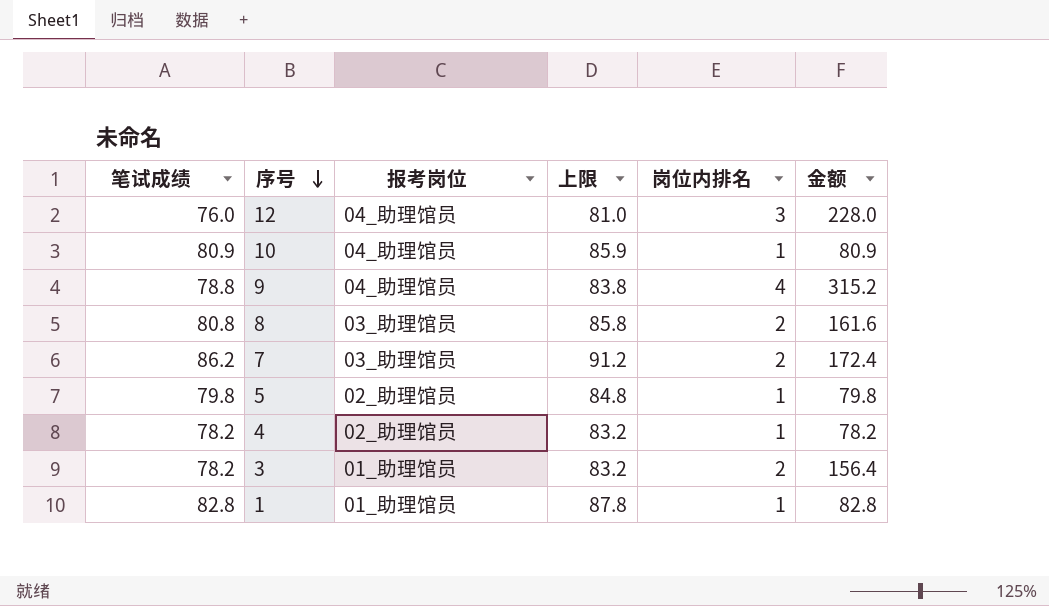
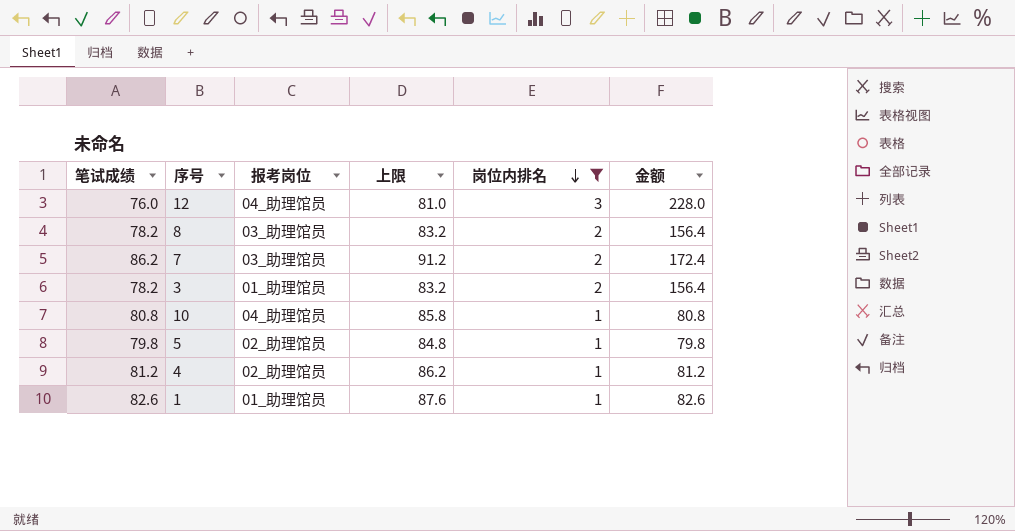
filter: none -> 岗位内排名 != 4
row order: 序号 descending -> 岗位内排名 descending
8 | 笔试成绩: 80.8 -> 78.2
8 | 上限: 85.8 -> 83.2
8 | 金额: 161.6 -> 156.4
10 | 笔试成绩: 80.9 -> 80.8
10 | 上限: 85.9 -> 85.8
10 | 金额: 80.9 -> 80.8
4 | 笔试成绩: 78.2 -> 81.2
4 | 上限: 83.2 -> 86.2
4 | 金额: 78.2 -> 81.2
1 | 笔试成绩: 82.8 -> 82.6
1 | 上限: 87.8 -> 87.6
1 | 金额: 82.8 -> 82.6

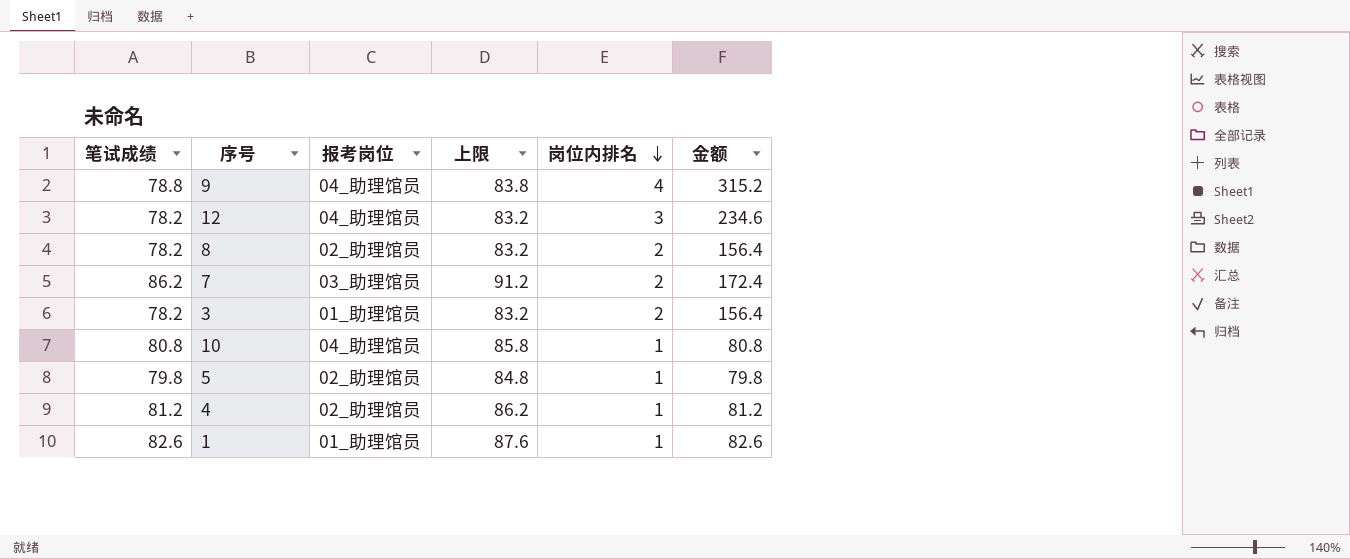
filter: 岗位内排名 != 4 -> none
12 | 笔试成绩: 76.0 -> 78.2
12 | 上限: 81.0 -> 83.2
12 | 金额: 228.0 -> 234.6
8 | 报考岗位: 03_助理馆员 -> 02_助理馆员

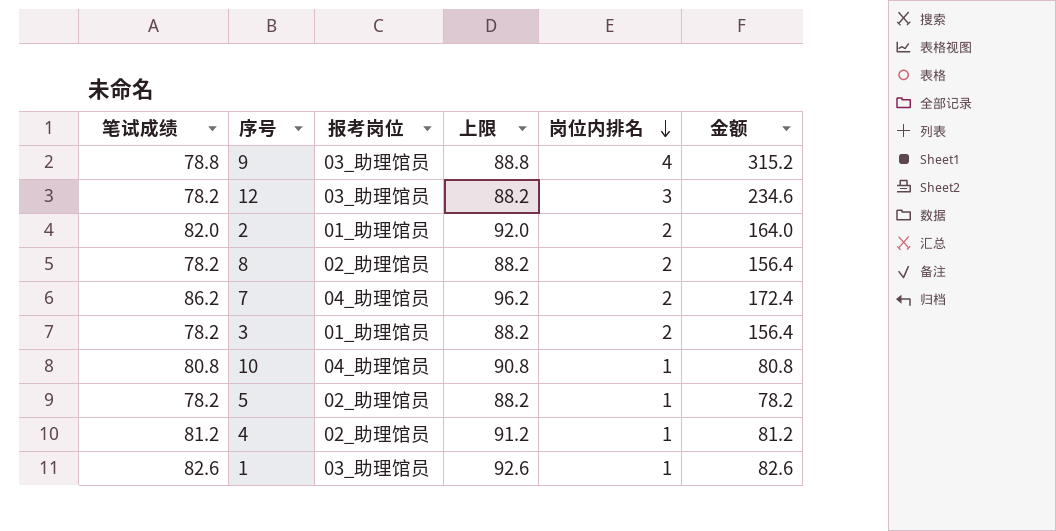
column 上限 | formula: [笔试成绩] + 5 -> [笔试成绩] + 10
9 | 报考岗位: 04_助理馆员 -> 03_助理馆员
12 | 报考岗位: 04_助理馆员 -> 03_助理馆员
row 2: none -> 82.0 | 01_助理馆员 | 92.0 | 2 | 164.0
7 | 报考岗位: 03_助理馆员 -> 04_助理馆员
5 | 笔试成绩: 79.8 -> 78.2
5 | 金额: 79.8 -> 78.2
1 | 报考岗位: 01_助理馆员 -> 03_助理馆员

